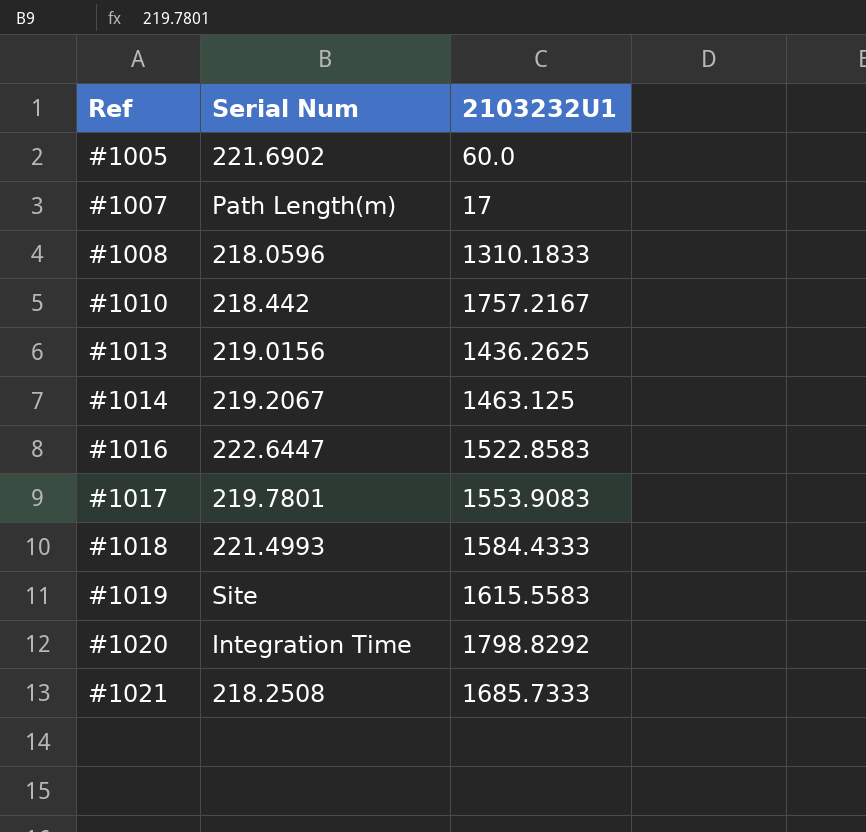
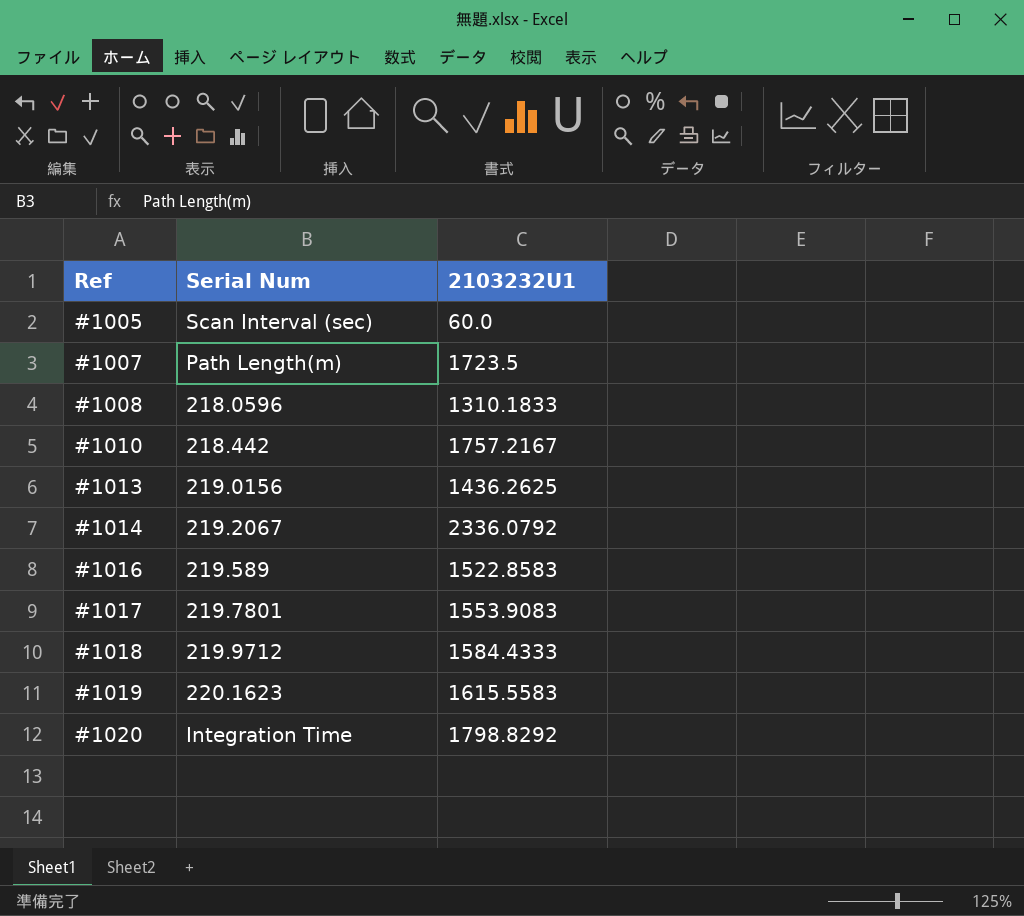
row #1021: 218.2508 | 1685.7333 -> none
#1005 | Serial Num: 221.6902 -> Scan Interval (sec)
#1007 | 2103232U1: 17 -> 1723.5
#1014 | 2103232U1: 1463.125 -> 2336.0792
#1016 | Serial Num: 222.6447 -> 219.589
#1018 | Serial Num: 221.4993 -> 219.9712
#1019 | Serial Num: Site -> 220.1623

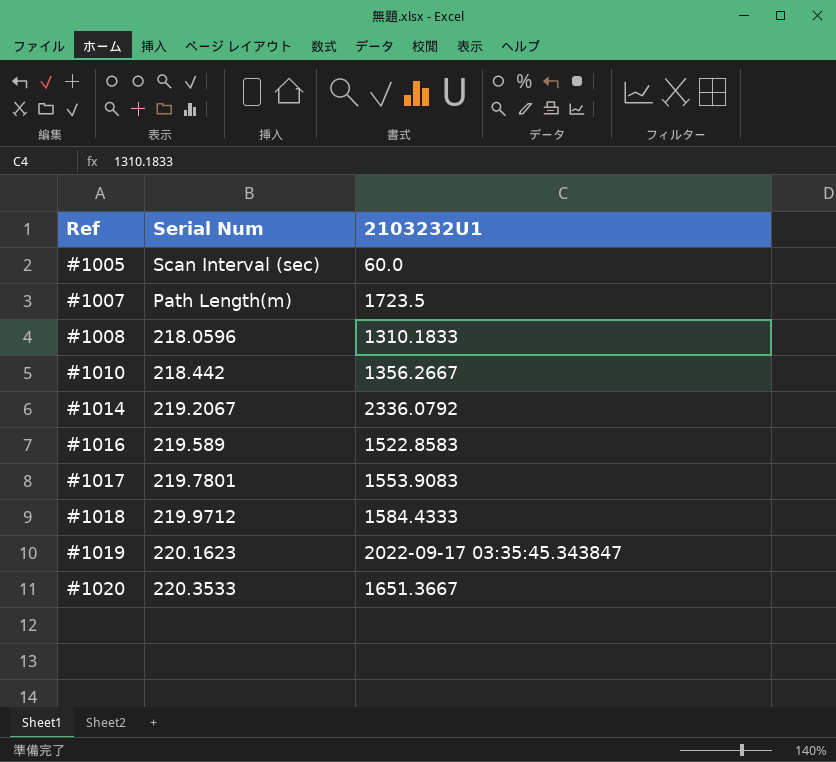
row #1013: 219.0156 | 1436.2625 -> none
#1010 | 2103232U1: 1757.2167 -> 1356.2667
#1019 | 2103232U1: 1615.5583 -> 2022-09-17 03:35:45.343847
#1020 | Serial Num: Integration Time -> 220.3533
#1020 | 2103232U1: 1798.8292 -> 1651.3667

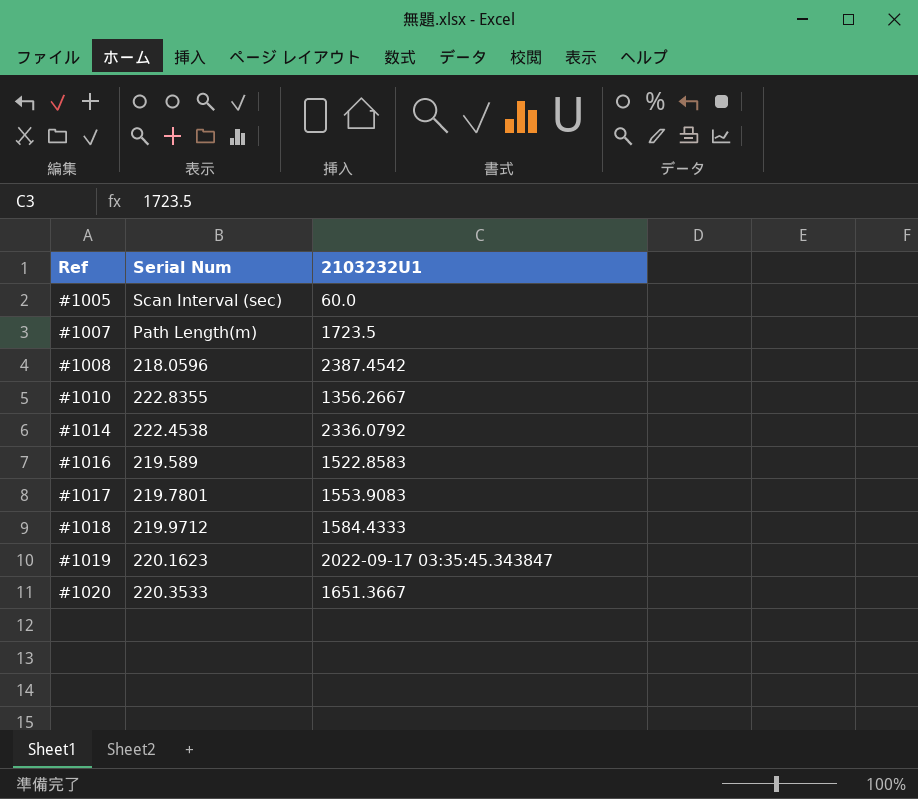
#1008 | 2103232U1: 1310.1833 -> 2387.4542
#1010 | Serial Num: 218.442 -> 222.8355
#1014 | Serial Num: 219.2067 -> 222.4538

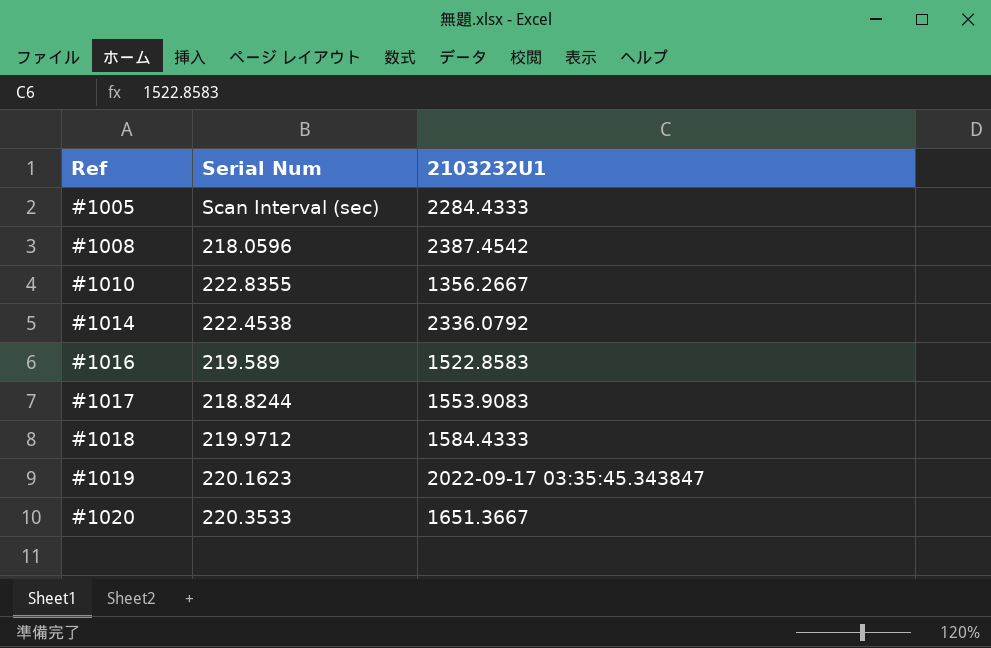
row #1007: Path Length(m) | 1723.5 -> none
#1005 | 2103232U1: 60.0 -> 2284.4333
#1017 | Serial Num: 219.7801 -> 218.8244

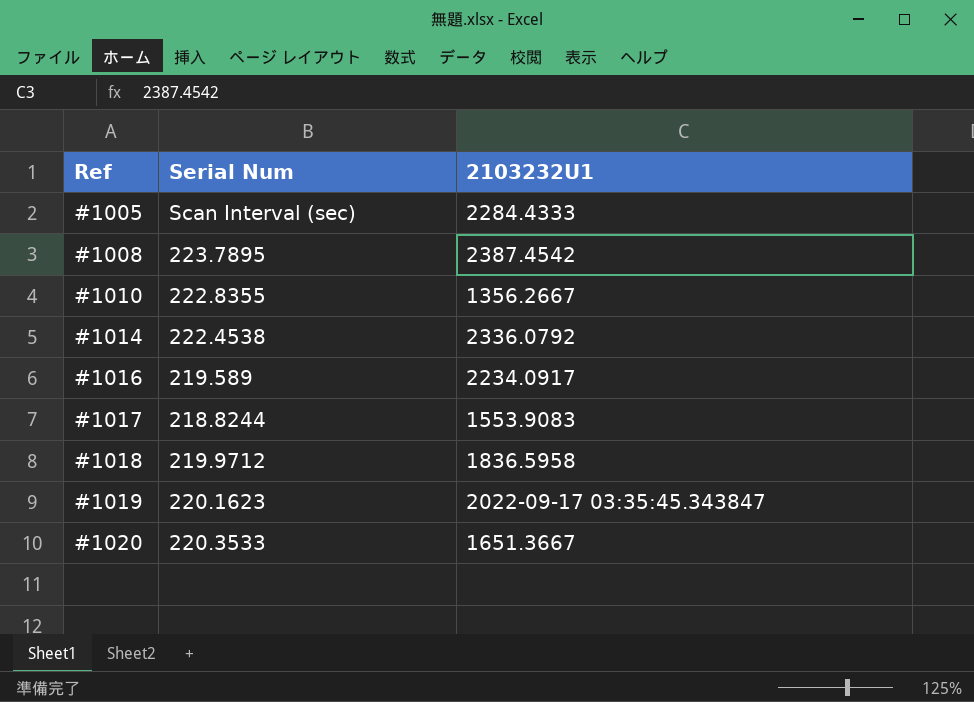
#1008 | Serial Num: 218.0596 -> 223.7895
#1016 | 2103232U1: 1522.8583 -> 2234.0917
#1018 | 2103232U1: 1584.4333 -> 1836.5958

